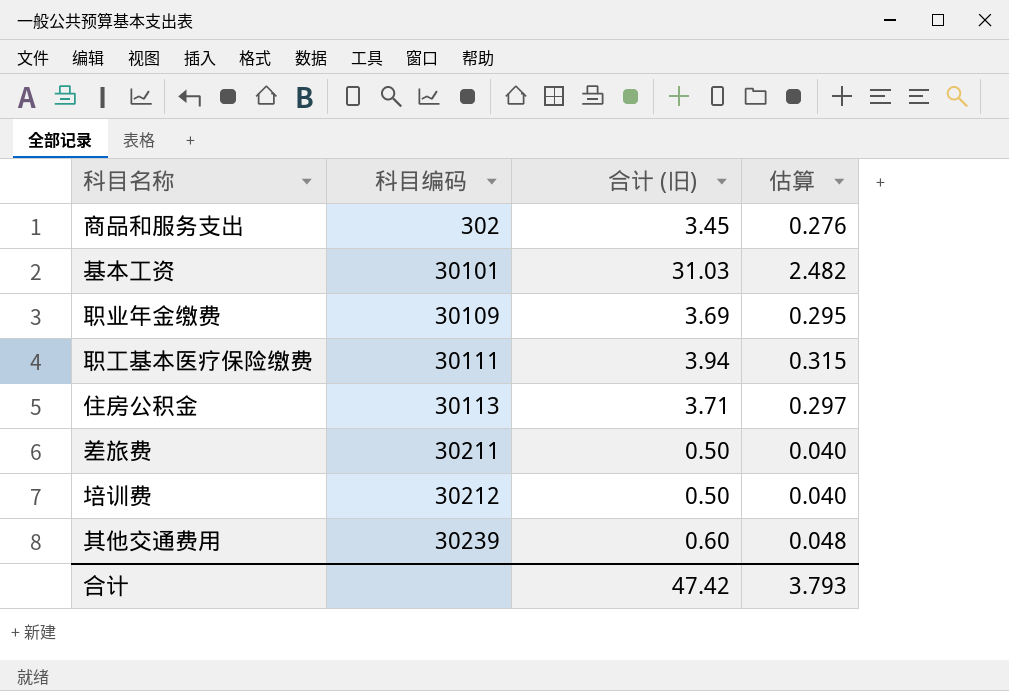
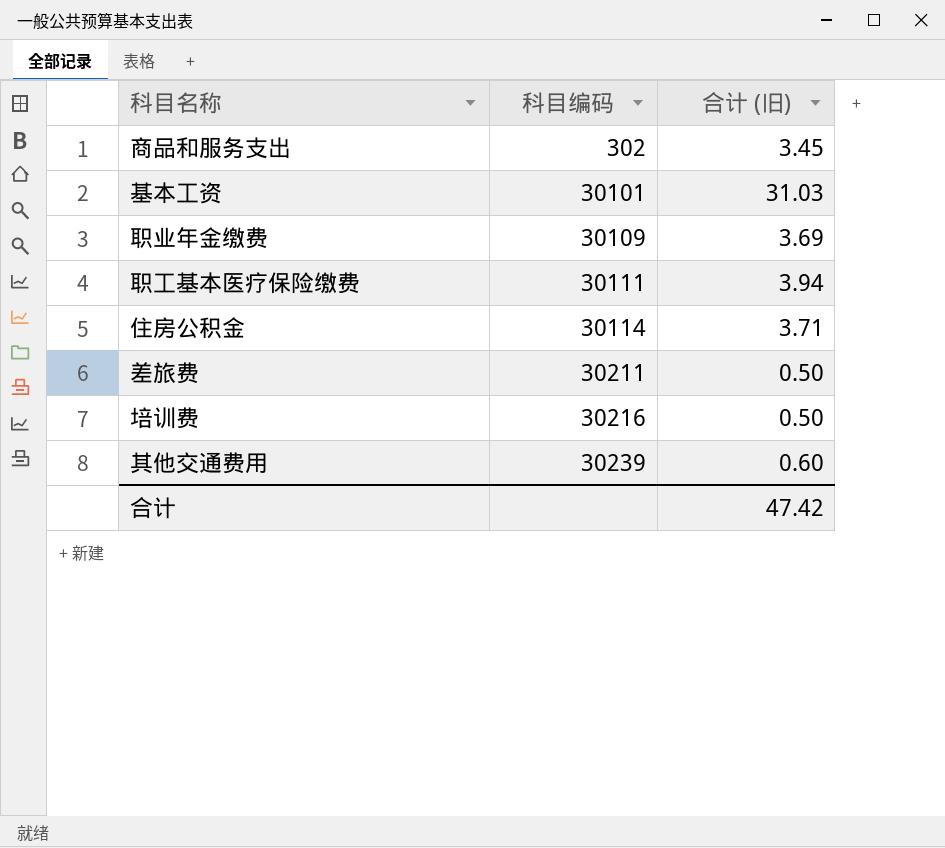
column 估算 | formula: [合计 (旧)] * 0.08 -> none
住房公积金 | 科目编码: 30113 -> 30114
培训费 | 科目编码: 30212 -> 30216

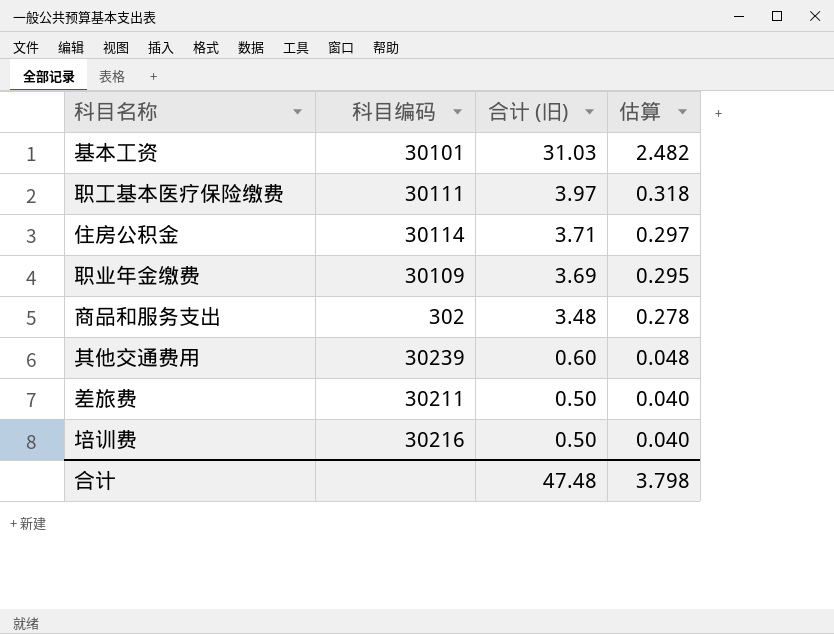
row order: 科目编码 ascending -> 合计 (旧) descending
column 估算 | formula: none -> [合计 (旧)] * 0.08
职工基本医疗保险缴费 | 合计 (旧): 3.94 -> 3.97
商品和服务支出 | 合计 (旧): 3.45 -> 3.48
合计 | 合计 (旧): 47.42 -> 47.48

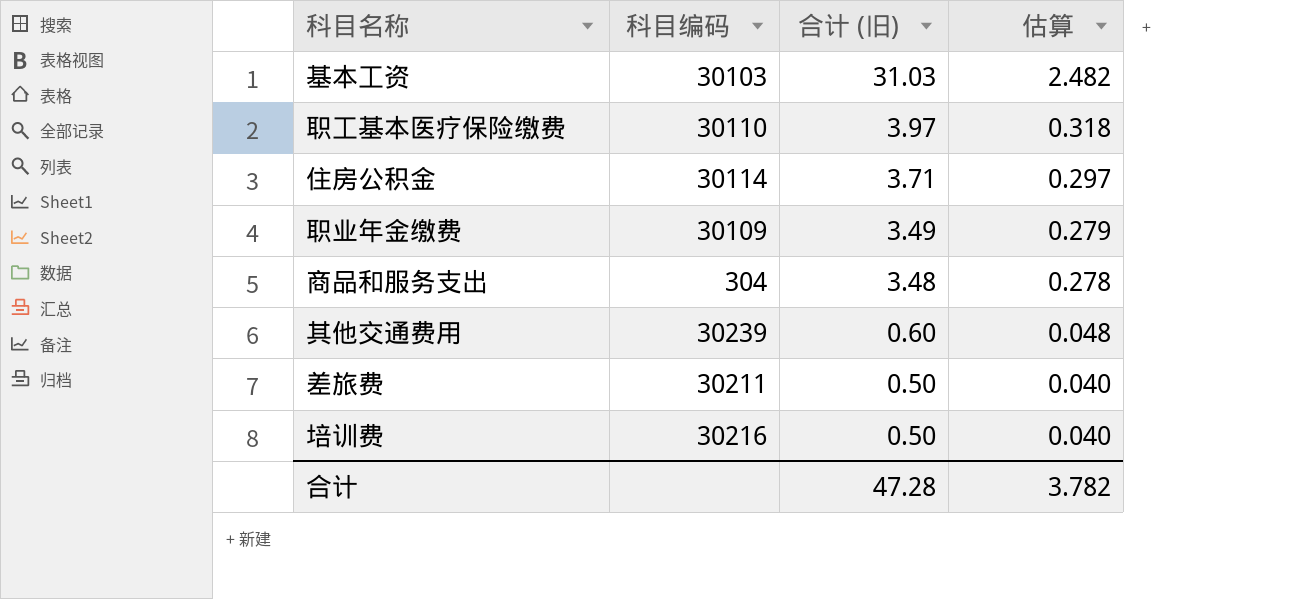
基本工资 | 科目编码: 30101 -> 30103
职工基本医疗保险缴费 | 科目编码: 30111 -> 30110
职业年金缴费 | 合计 (旧): 3.69 -> 3.49
职业年金缴费 | 估算: 0.295 -> 0.279
商品和服务支出 | 科目编码: 302 -> 304
合计 | 合计 (旧): 47.48 -> 47.28
合计 | 估算: 3.798 -> 3.782

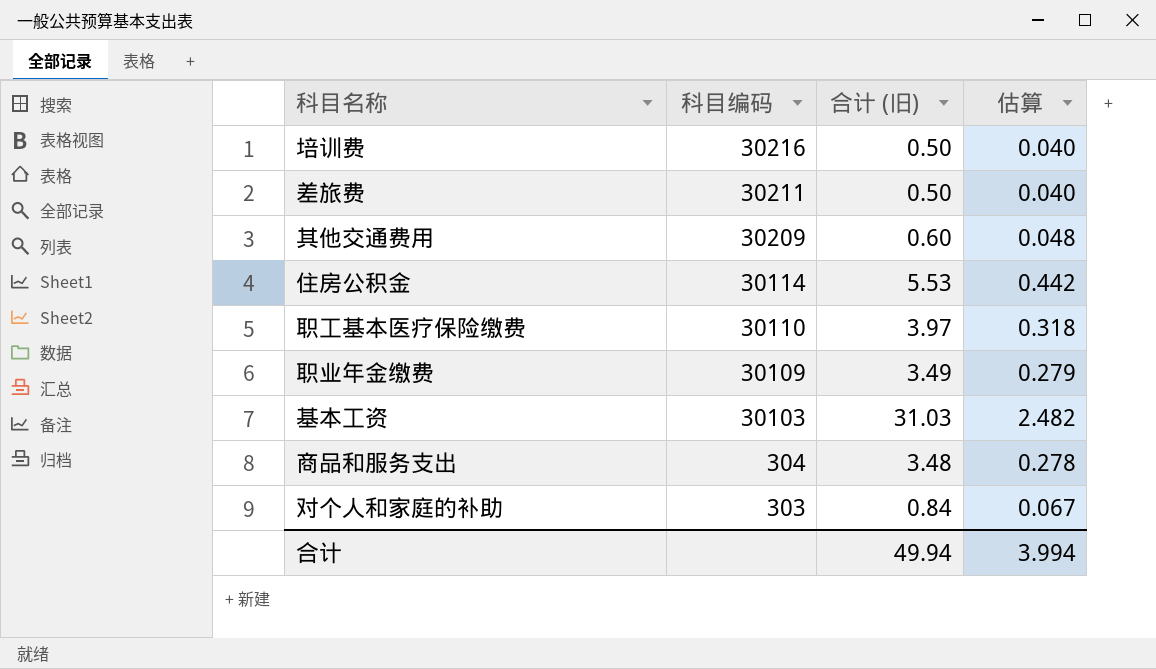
row order: 合计 (旧) descending -> 科目编码 descending
其他交通费用 | 科目编码: 30239 -> 30209
住房公积金 | 合计 (旧): 3.71 -> 5.53
住房公积金 | 估算: 0.297 -> 0.442
row 对个人和家庭的补助: none -> 303 | 0.84 | 0.067
合计 | 合计 (旧): 47.28 -> 49.94
合计 | 估算: 3.782 -> 3.994

